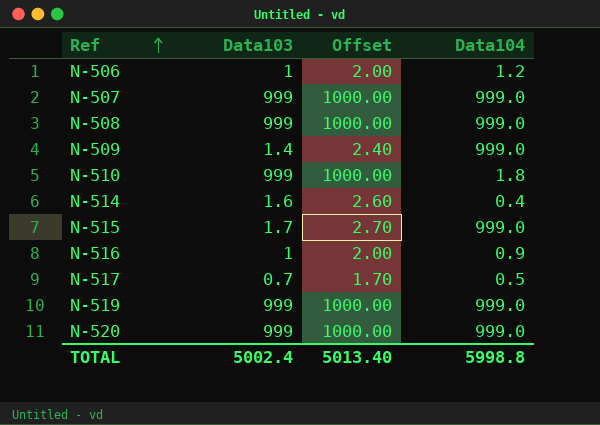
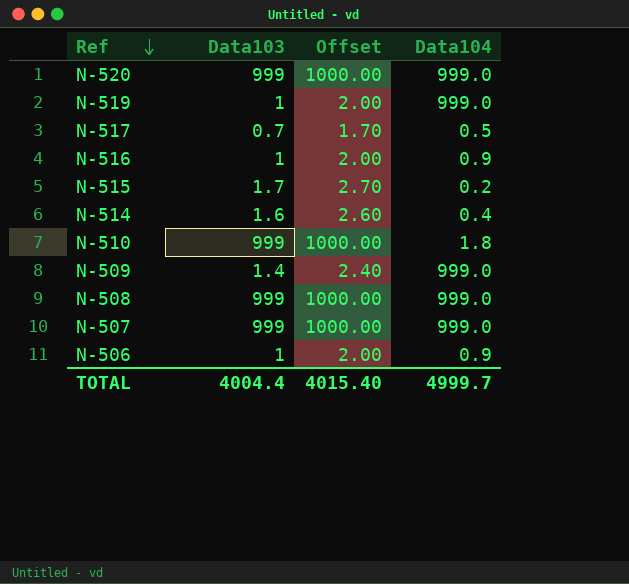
row order: Ref ascending -> Ref descending
N-519 | Data103: 999 -> 1
N-519 | Offset: 1000.00 -> 2.00
N-515 | Data104: 999.0 -> 0.2
N-506 | Data104: 1.2 -> 0.9
TOTAL | Data103: 5002.4 -> 4004.4
TOTAL | Offset: 5013.40 -> 4015.40
TOTAL | Data104: 5998.8 -> 4999.7

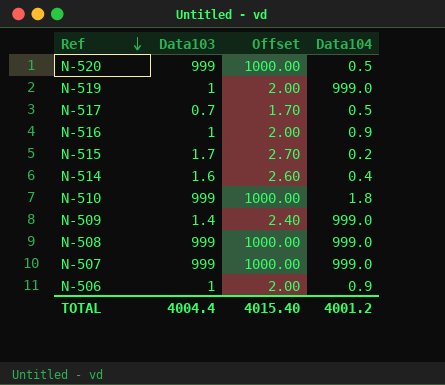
N-520 | Data104: 999.0 -> 0.5
TOTAL | Data104: 4999.7 -> 4001.2

